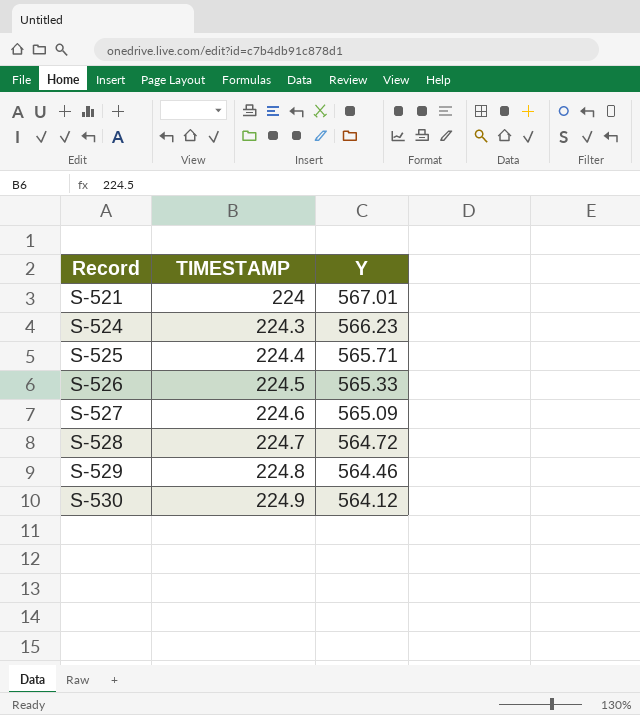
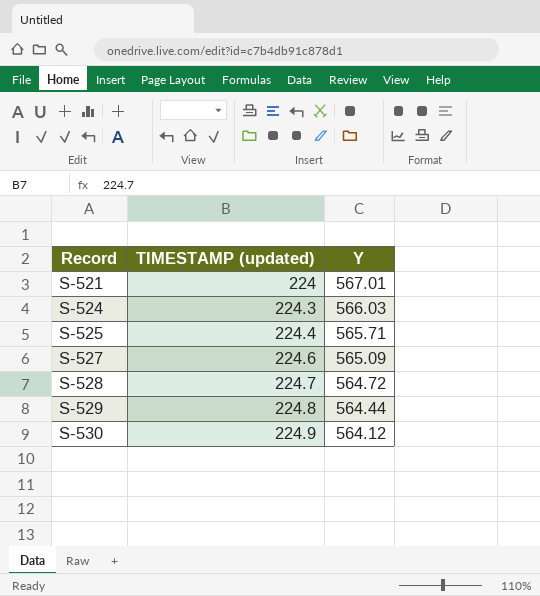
column name: TIMESTAMP -> TIMESTAMP (updated)
row S-526: 224.5 | 565.33 -> none
S-524 | Y: 566.23 -> 566.03
S-529 | Y: 564.46 -> 564.44

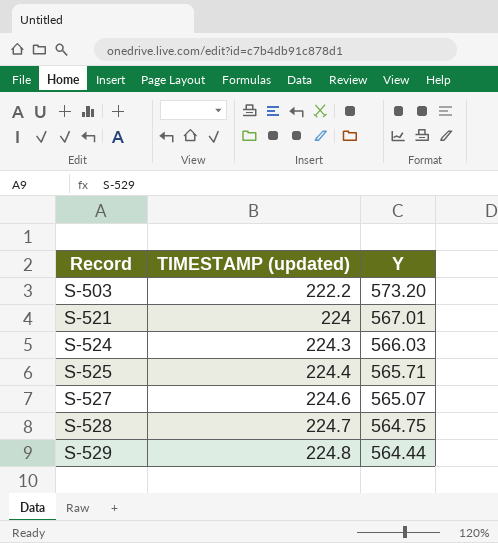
row S-530: 224.9 | 564.12 -> none
row S-503: none -> 222.2 | 573.20
S-527 | Y: 565.09 -> 565.07
S-528 | Y: 564.72 -> 564.75

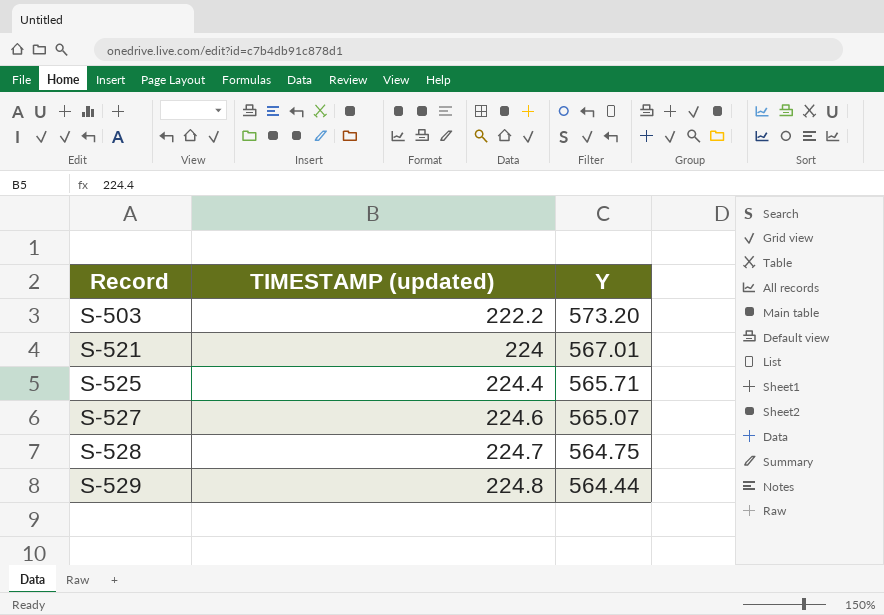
row S-524: 224.3 | 566.03 -> none

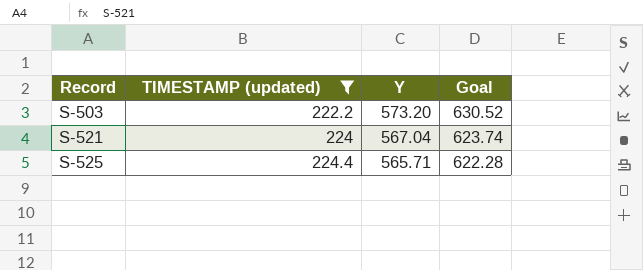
filter: none -> TIMESTAMP (updated) <= 224.4
column Goal | formula: none -> [Y] * 1.1
S-521 | Y: 567.01 -> 567.04

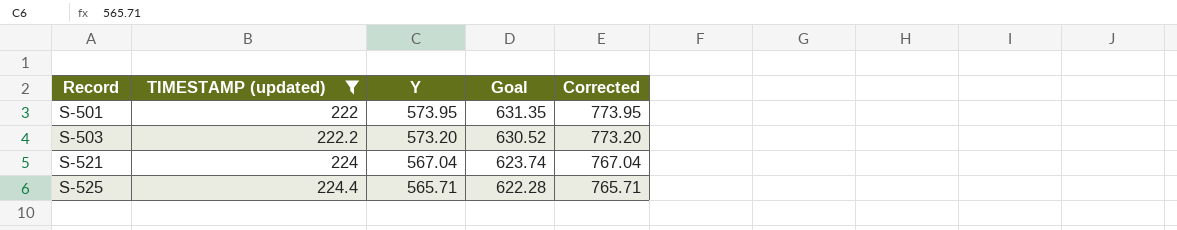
column Corrected | formula: none -> [Y] + 200
row S-501: none -> 222 | 573.95 | 631.35 | 773.95

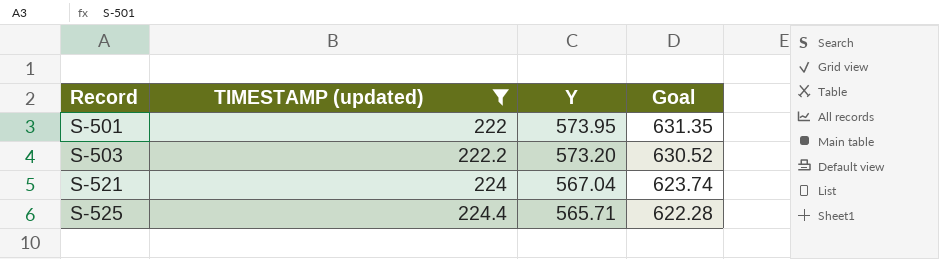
column Corrected | formula: [Y] + 200 -> none

